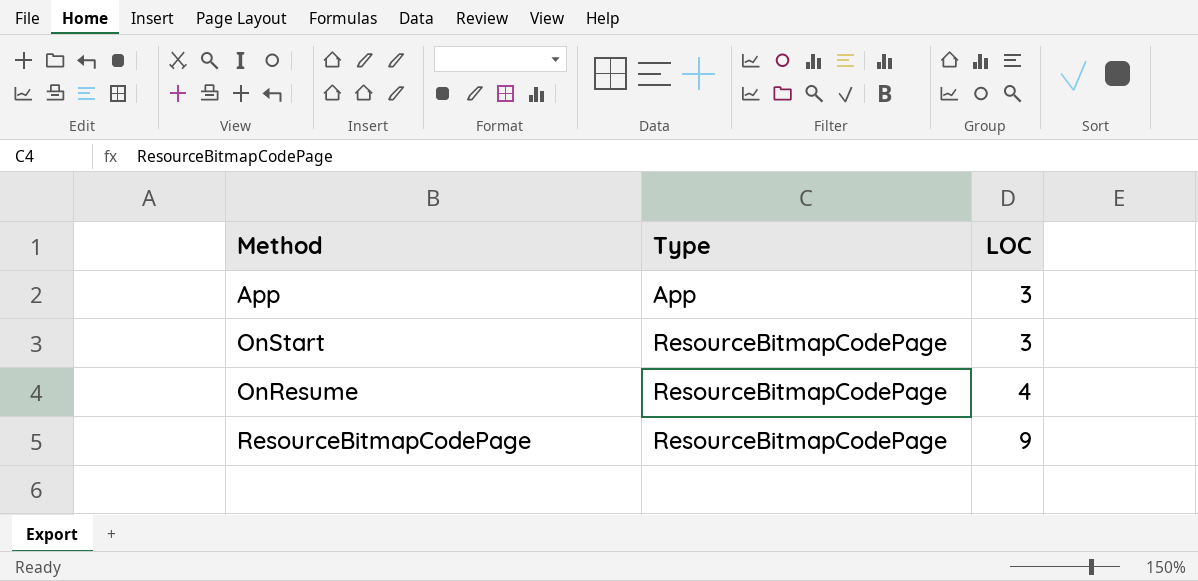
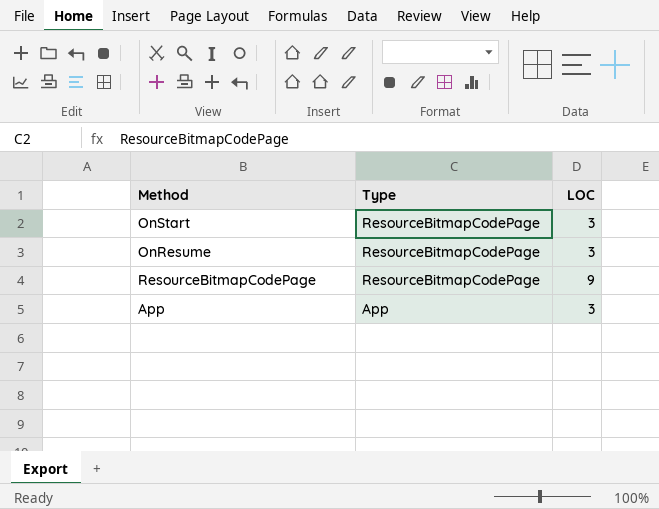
row order: Type ascending -> Type descending
OnResume | LOC: 4 -> 3

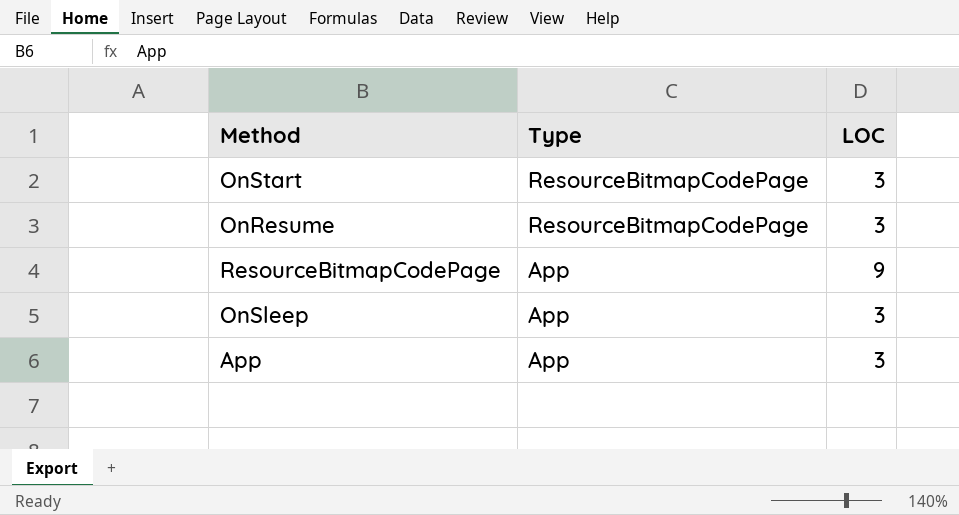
ResourceBitmapCodePage | Type: ResourceBitmapCodePage -> App
row OnSleep: none -> App | 3

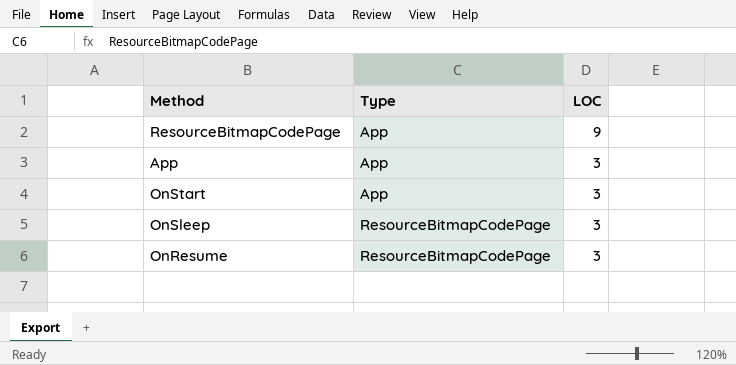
row order: Type descending -> Type ascending
OnStart | Type: ResourceBitmapCodePage -> App
OnSleep | Type: App -> ResourceBitmapCodePage

